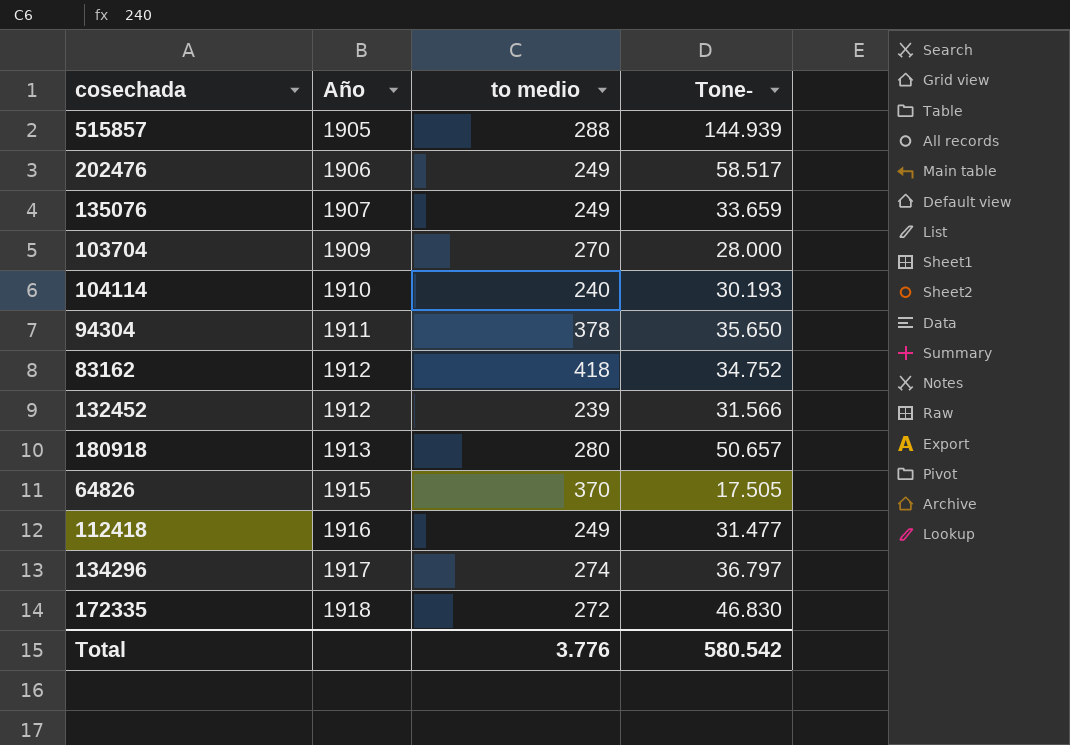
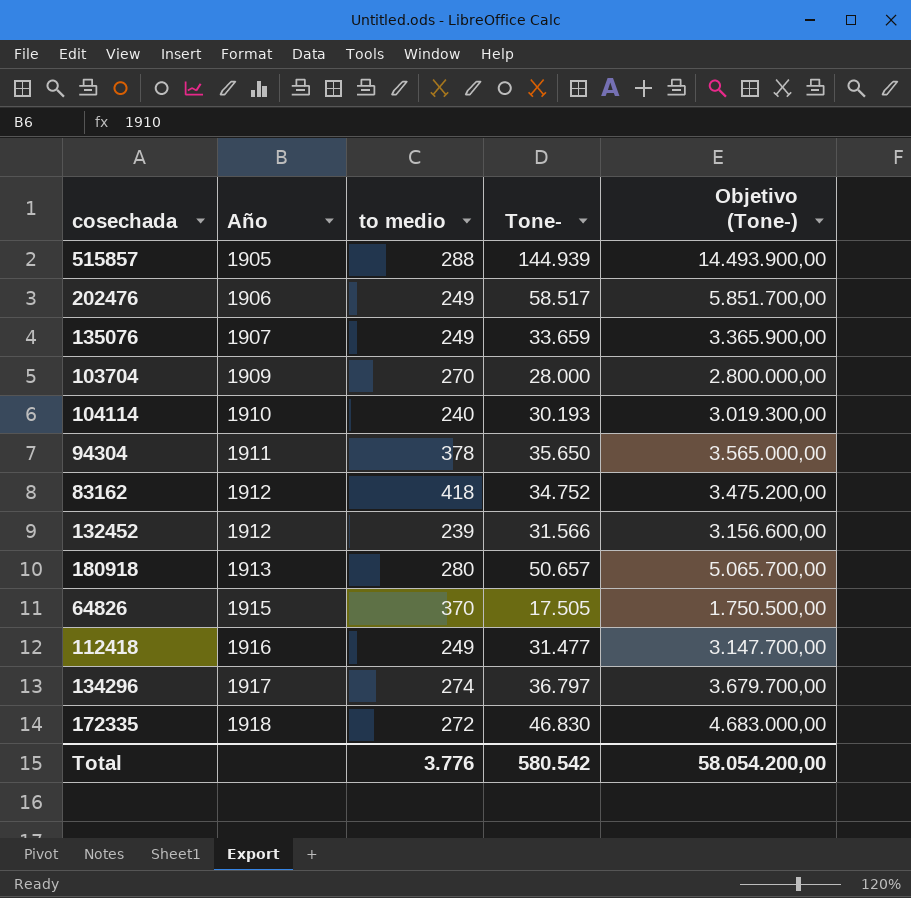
column Objetivo (Tone-) | formula: none -> [Tone-] * 100

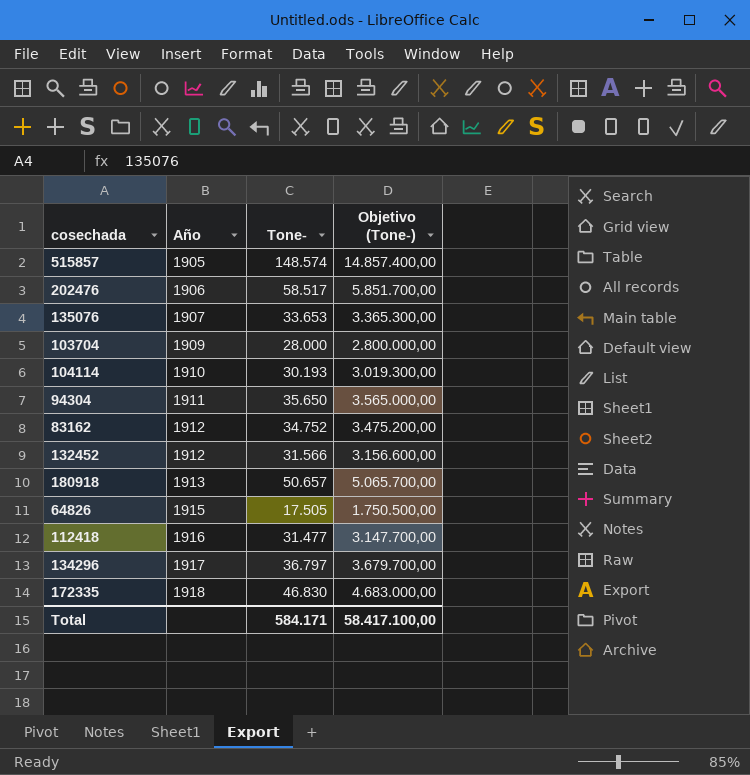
column to medio | position: 3 -> none
515857 | Tone-: 144.939 -> 148.574
515857 | Objetivo (Tone-): 14.493.900,00 -> 14.857.400,00
135076 | Tone-: 33.659 -> 33.653
135076 | Objetivo (Tone-): 3.365.900,00 -> 3.365.300,00
Total | Tone-: 580.542 -> 584.171
Total | Objetivo (Tone-): 58.054.200,00 -> 58.417.100,00

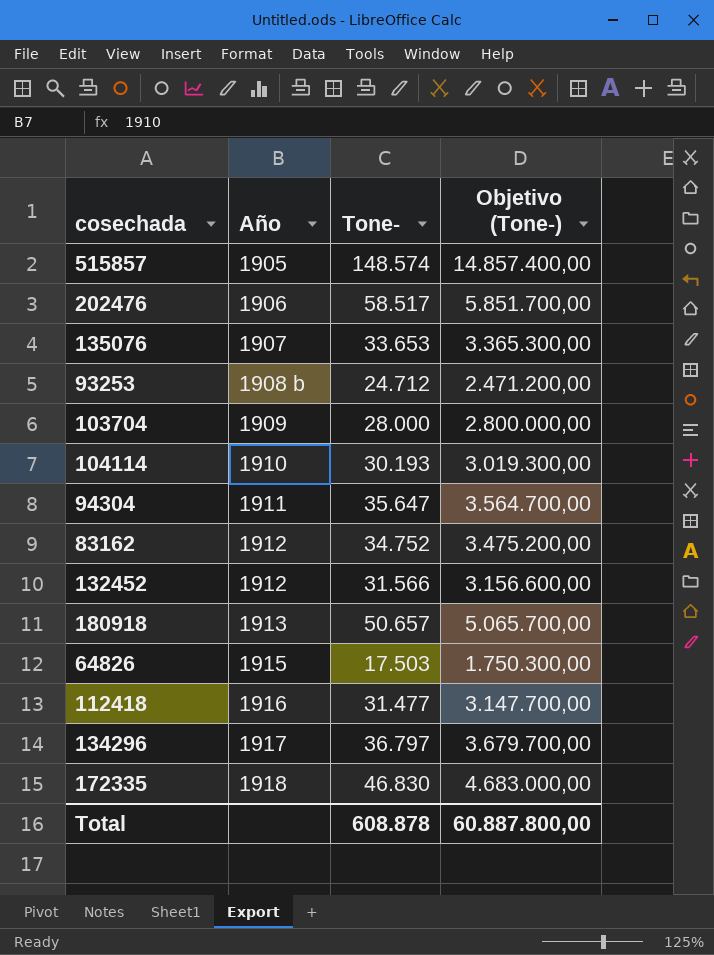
row 93253: none -> 1908 b | 24.712 | 2.471.200,00
94304 | Tone-: 35.650 -> 35.647
94304 | Objetivo (Tone-): 3.565.000,00 -> 3.564.700,00
64826 | Tone-: 17.505 -> 17.503
64826 | Objetivo (Tone-): 1.750.500,00 -> 1.750.300,00
Total | Tone-: 584.171 -> 608.878
Total | Objetivo (Tone-): 58.417.100,00 -> 60.887.800,00

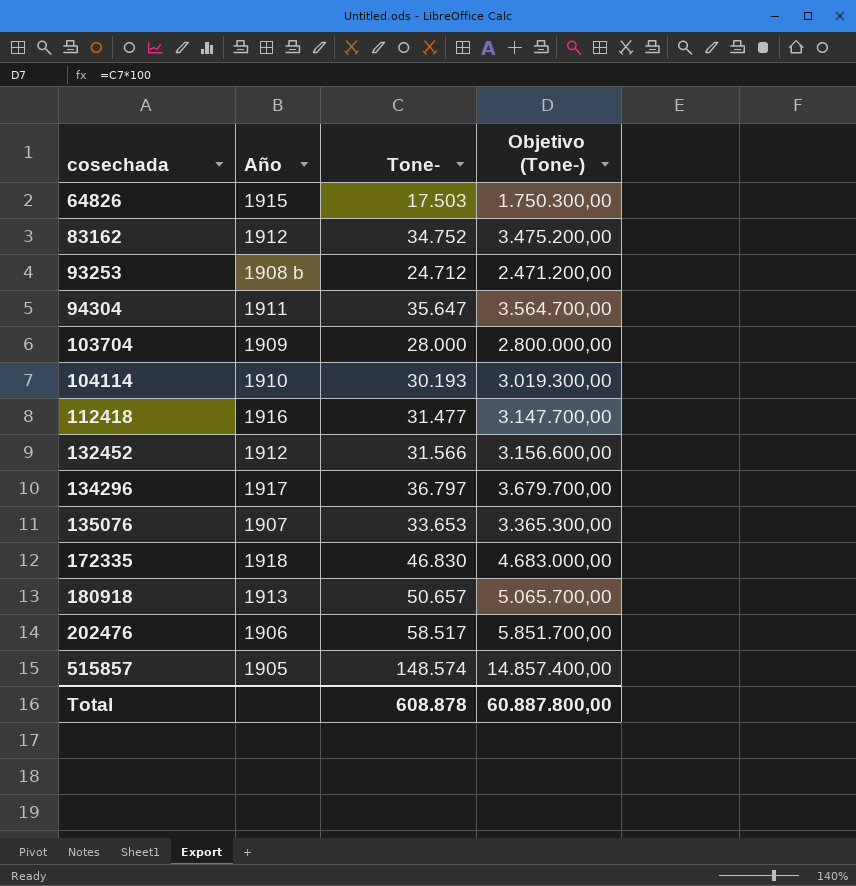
row order: Año ascending -> cosechada ascending

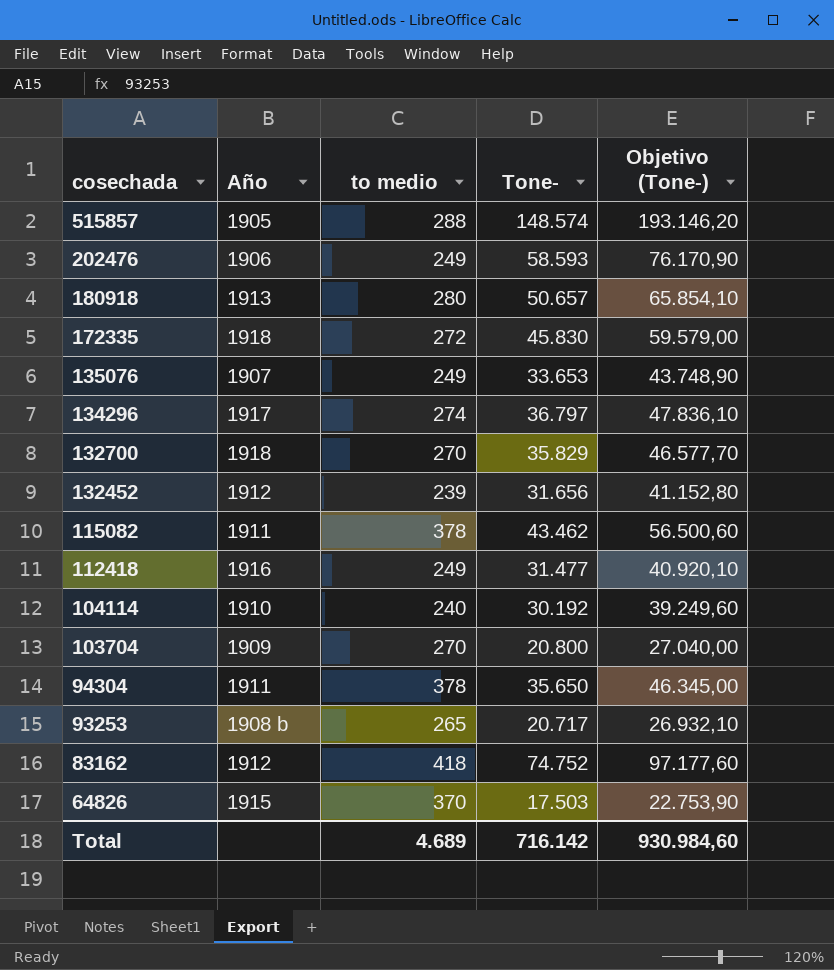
row order: cosechada ascending -> cosechada descending
column to medio | position: none -> 3
column Objetivo (Tone-) | formula: [Tone-] * 100 -> [Tone-] * 1,3
202476 | Tone-: 58.517 -> 58.593
172335 | Tone-: 46.830 -> 45.830
row 132700: none -> 1918 | 270 | 35.829 | 46.577,70
132452 | Tone-: 31.566 -> 31.656
row 115082: none -> 1911 | 378 | 43.462 | 56.500,60
104114 | Tone-: 30.193 -> 30.192
103704 | Tone-: 28.000 -> 20.800
94304 | Tone-: 35.647 -> 35.650
93253 | Tone-: 24.712 -> 20.717
83162 | Tone-: 34.752 -> 74.752
Total | Tone-: 608.878 -> 716.142
Total | Objetivo (Tone-): 60.887.800,00 -> 930.984,60

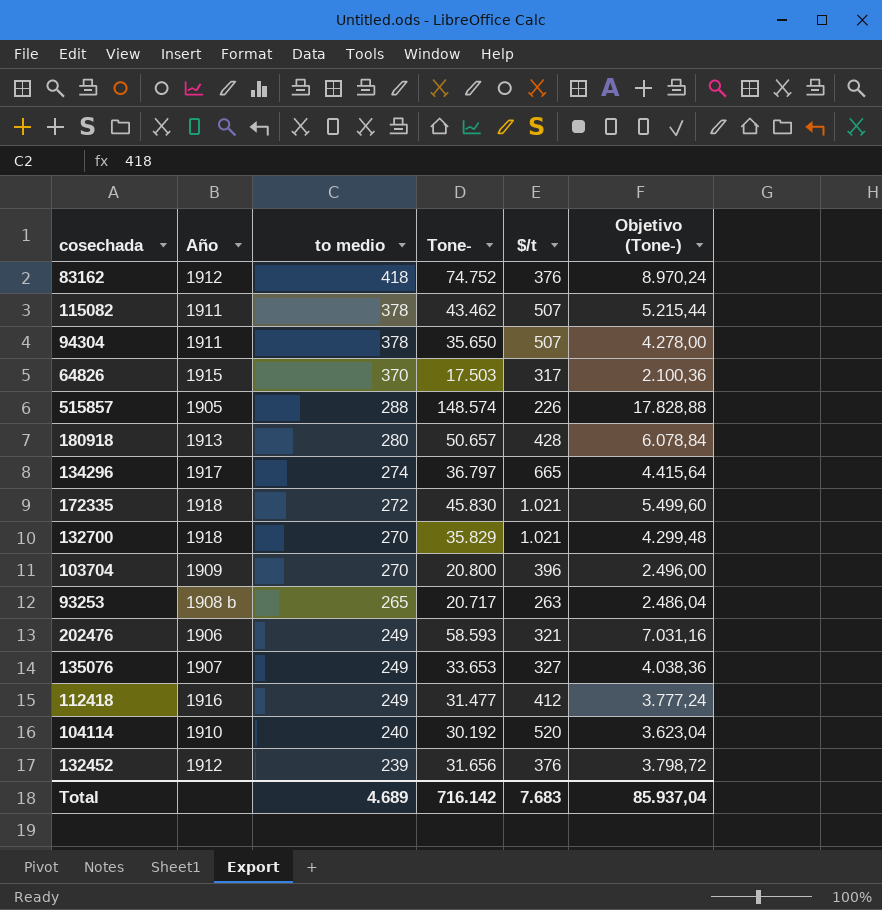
row order: cosechada descending -> to medio descending
column $/t | position: none -> 5
column Objetivo (Tone-) | formula: [Tone-] * 1,3 -> [Tone-] * 0,12
Total | Objetivo (Tone-): 930.984,60 -> 85.937,04

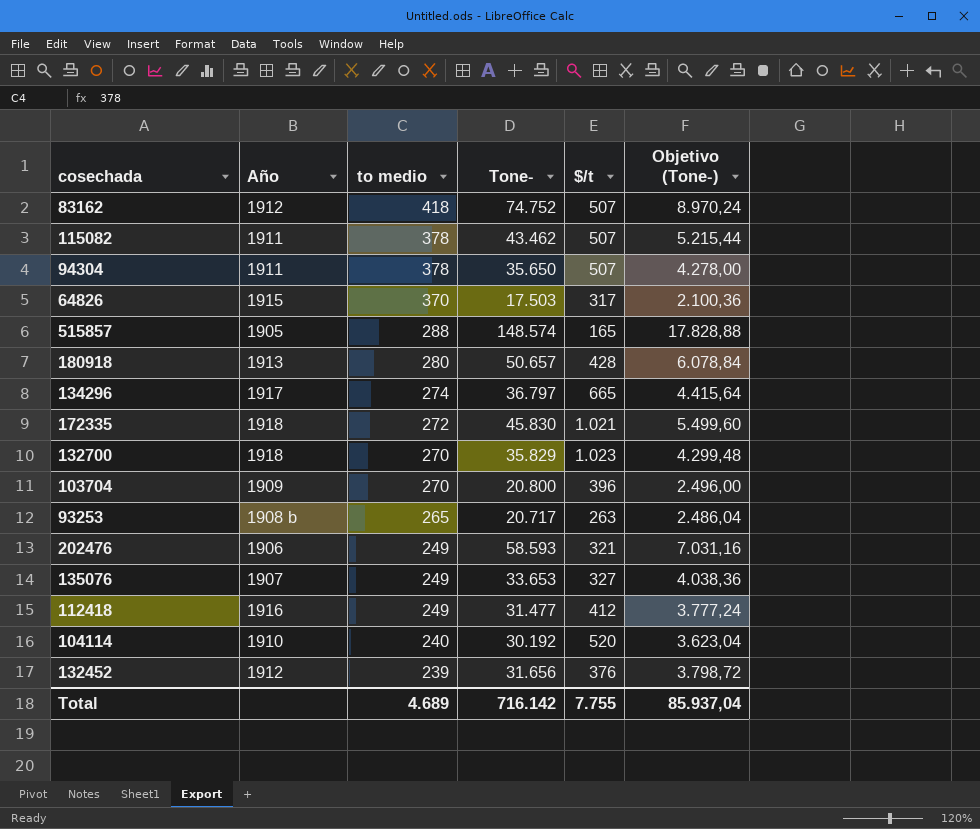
83162 | $/t: 376 -> 507
515857 | $/t: 226 -> 165
132700 | $/t: 1.021 -> 1.023
Total | $/t: 7.683 -> 7.755

